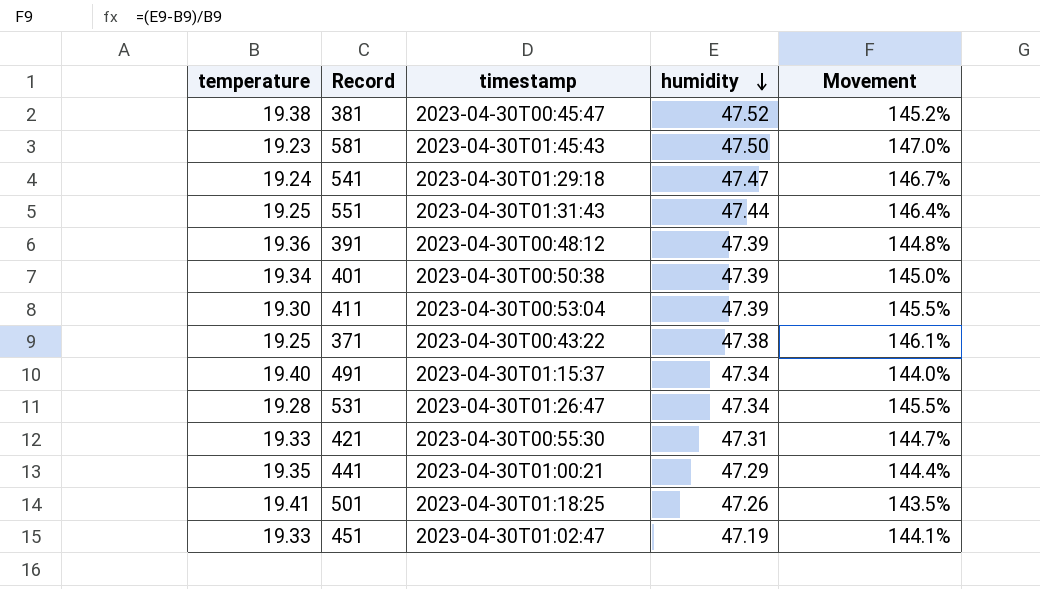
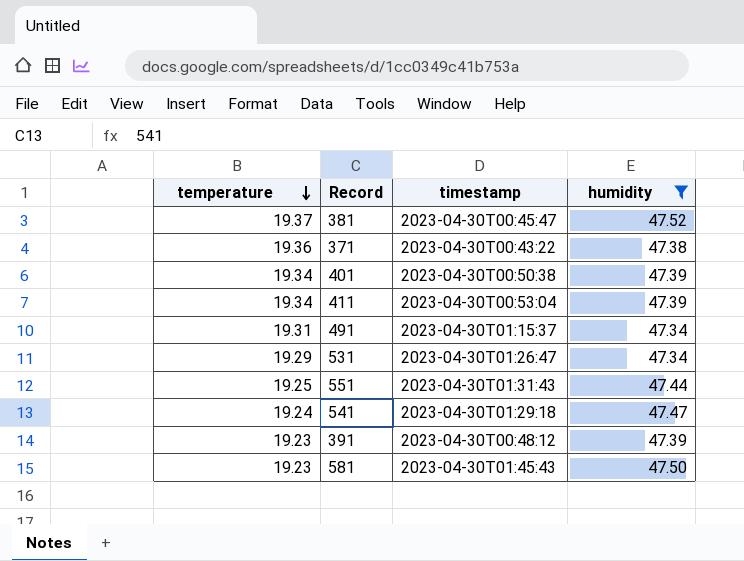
filter: none -> humidity >= 47.34
row order: humidity descending -> temperature descending
column Movement | formula: ([humidity] - [temperature]) / [temperature] -> none
381 | temperature: 19.38 -> 19.37
371 | temperature: 19.25 -> 19.36
411 | temperature: 19.30 -> 19.34
491 | temperature: 19.40 -> 19.31
531 | temperature: 19.28 -> 19.29
391 | temperature: 19.36 -> 19.23

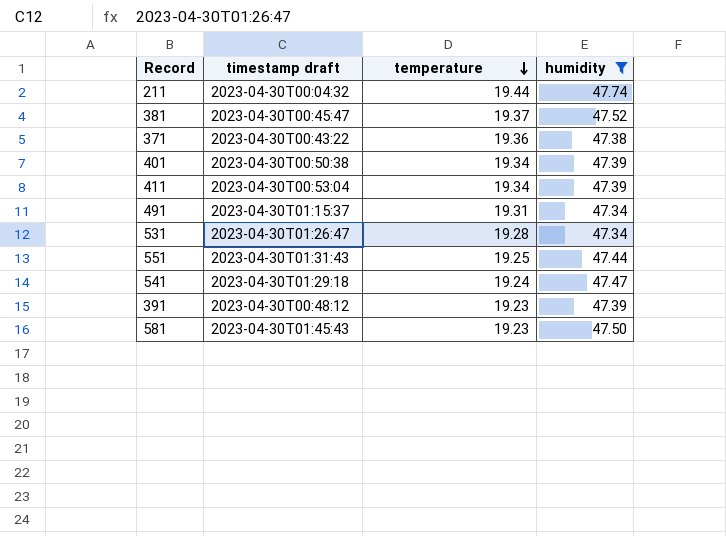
column name: timestamp -> timestamp draft
column temperature | position: 1 -> 3
row 211: none -> 2023-04-30T00:04:32 | 19.44 | 47.74
531 | temperature: 19.29 -> 19.28

